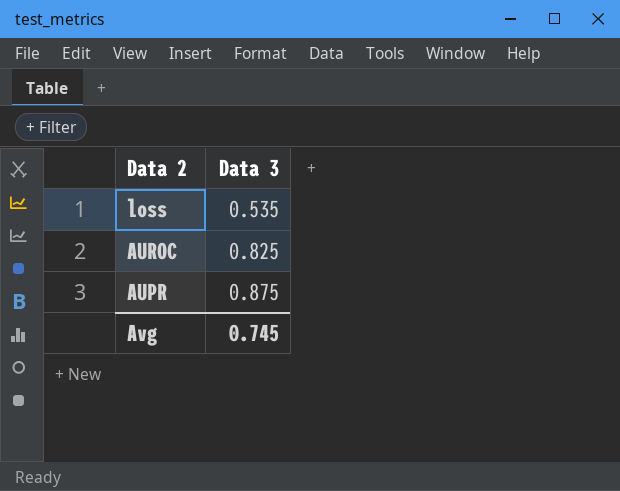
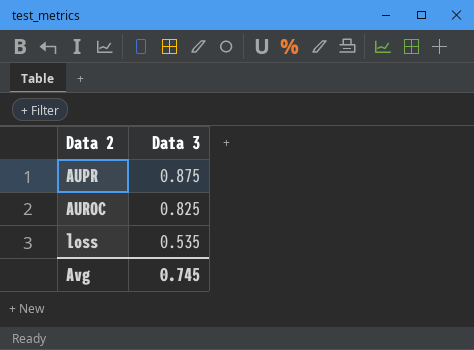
row order: Data 2 descending -> Data 2 ascending

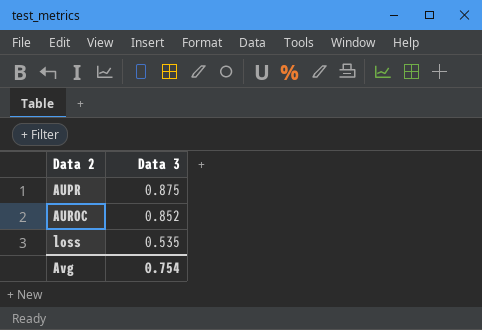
AUROC | Data 3: 0.825 -> 0.852
Avg | Data 3: 0.745 -> 0.754

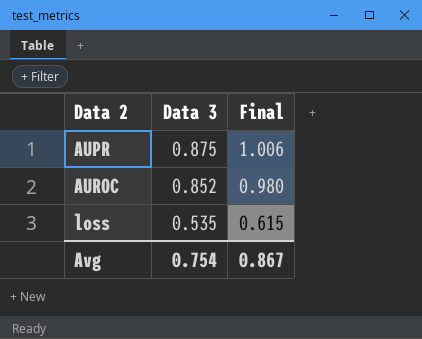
column Final | formula: none -> [Data 3] * 1.15

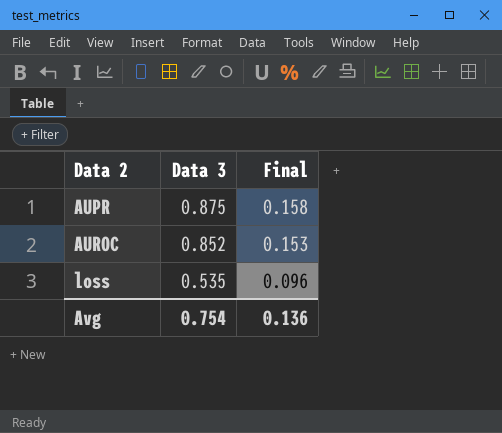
column Final | formula: [Data 3] * 1.15 -> [Data 3] * 0.18
Avg | Final: 0.867 -> 0.136

